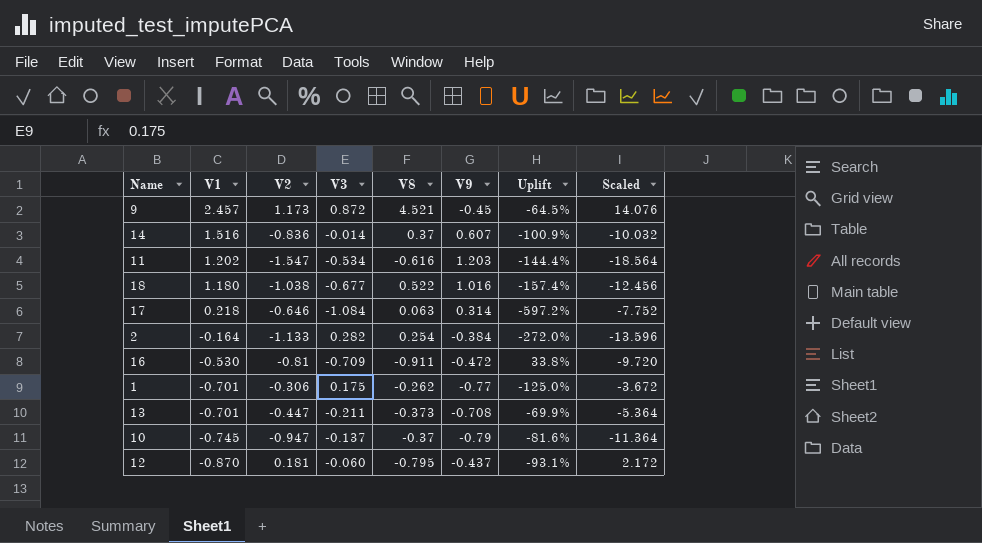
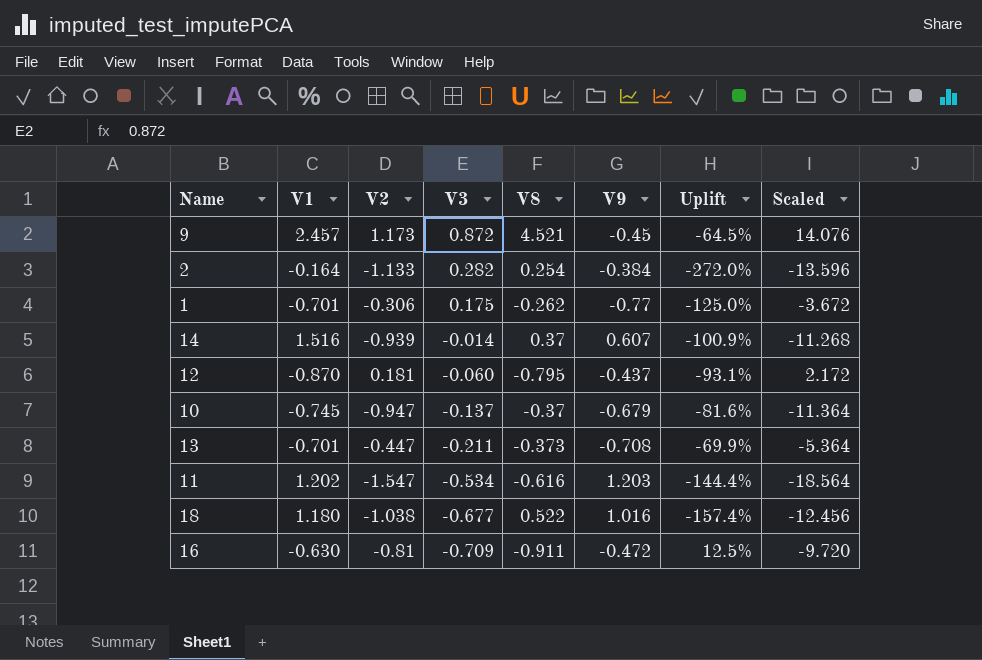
row order: V1 descending -> V3 descending
row 17: 0.218 | -0.646 | -1.084 | 0.063 | 0.314 | -597.2% | -7.752 -> none
14 | V2: -0.836 -> -0.939
14 | Scaled: -10.032 -> -11.268
10 | V9: -0.79 -> -0.679
16 | V1: -0.530 -> -0.630
16 | Uplift: 33.8% -> 12.5%

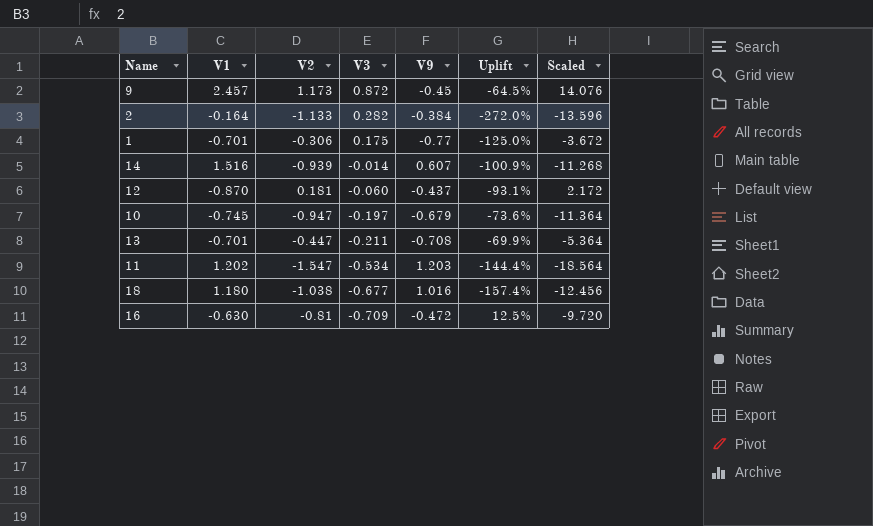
column V8 | position: 5 -> none
10 | V3: -0.137 -> -0.197
10 | Uplift: -81.6% -> -73.6%

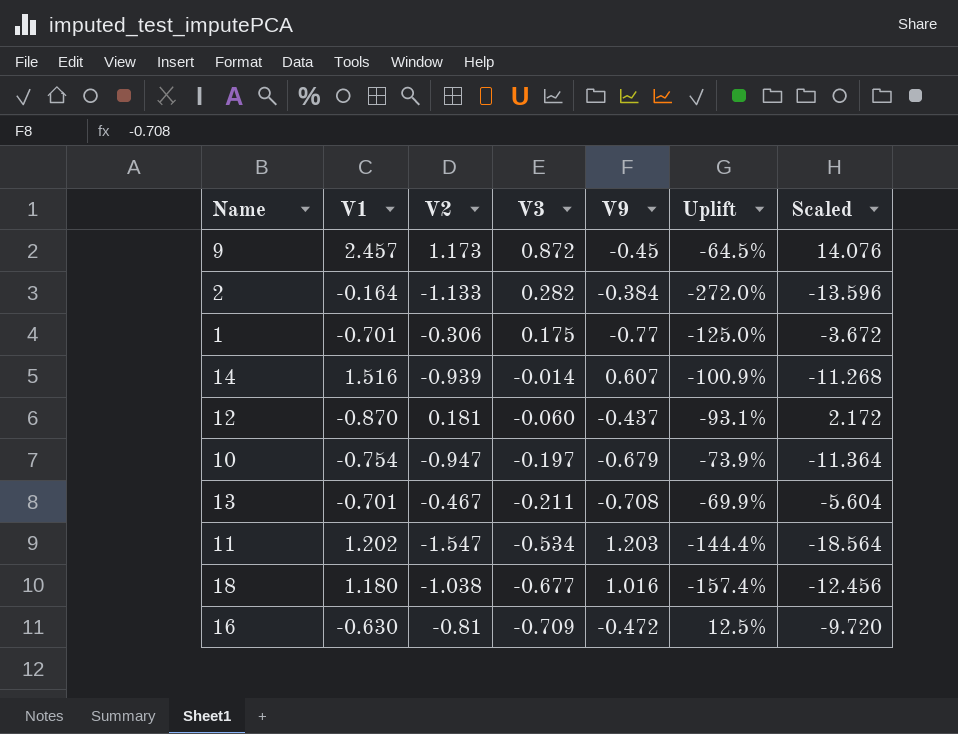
10 | V1: -0.745 -> -0.754
10 | Uplift: -73.6% -> -73.9%
13 | V2: -0.447 -> -0.467
13 | Scaled: -5.364 -> -5.604

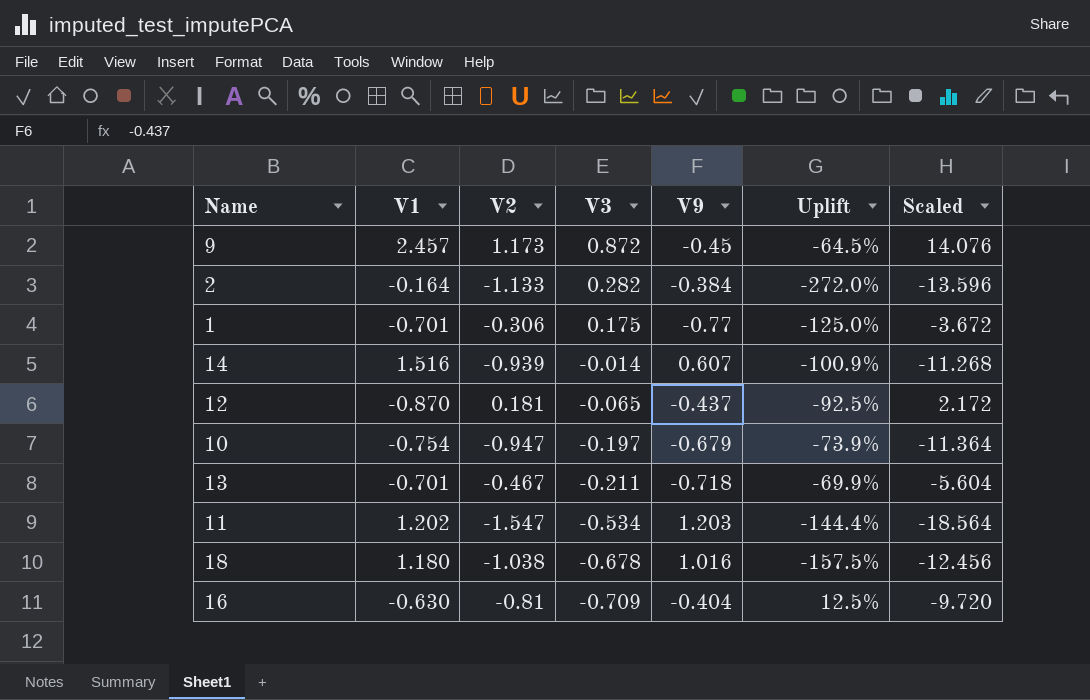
12 | V3: -0.060 -> -0.065
12 | Uplift: -93.1% -> -92.5%
13 | V9: -0.708 -> -0.718
18 | V3: -0.677 -> -0.678
18 | Uplift: -157.4% -> -157.5%
16 | V9: -0.472 -> -0.404

